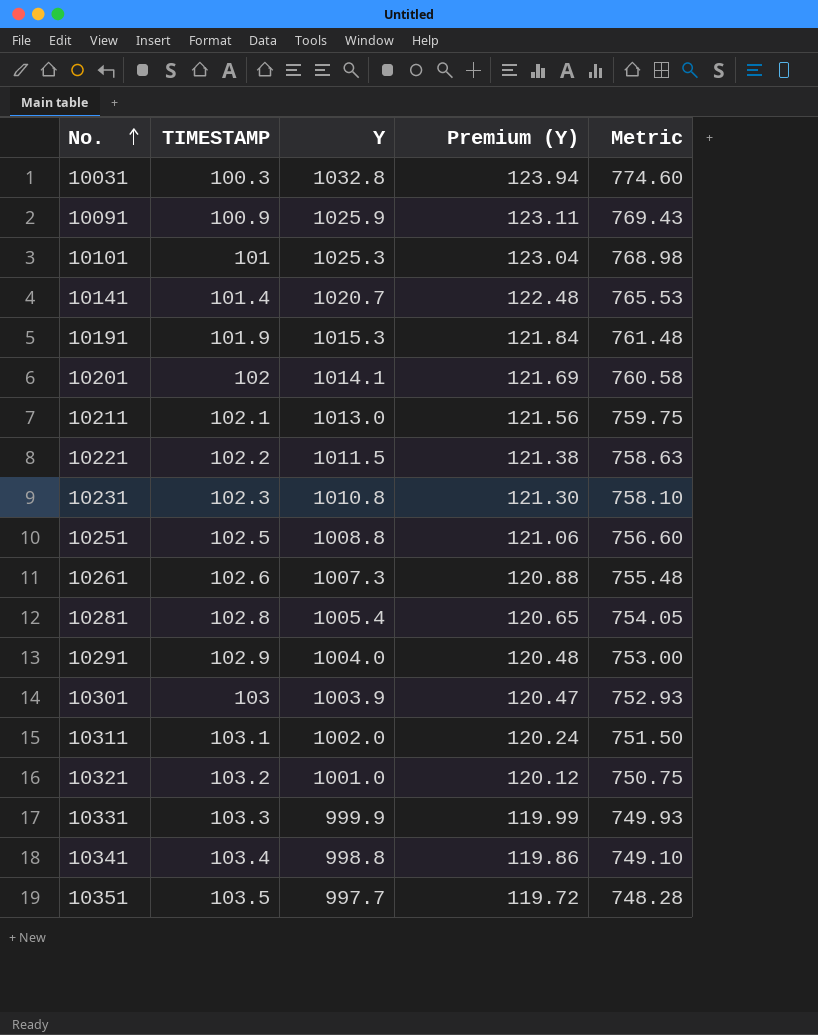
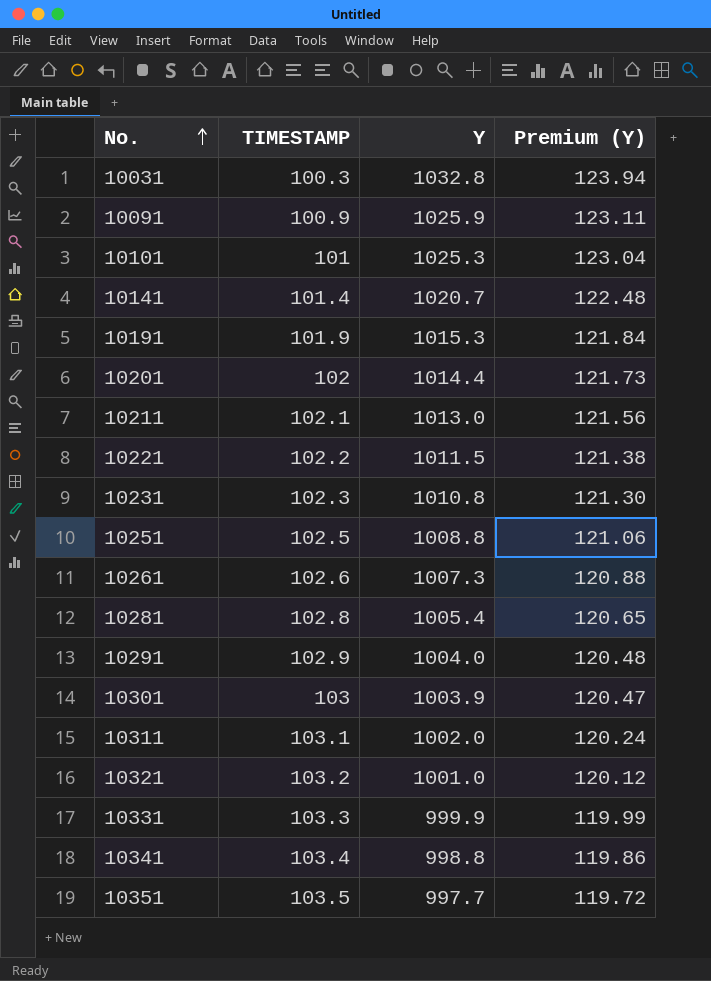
column Metric | formula: [Y] * 0.75 -> none
10201 | Y: 1014.1 -> 1014.4
10201 | Premium (Y): 121.69 -> 121.73

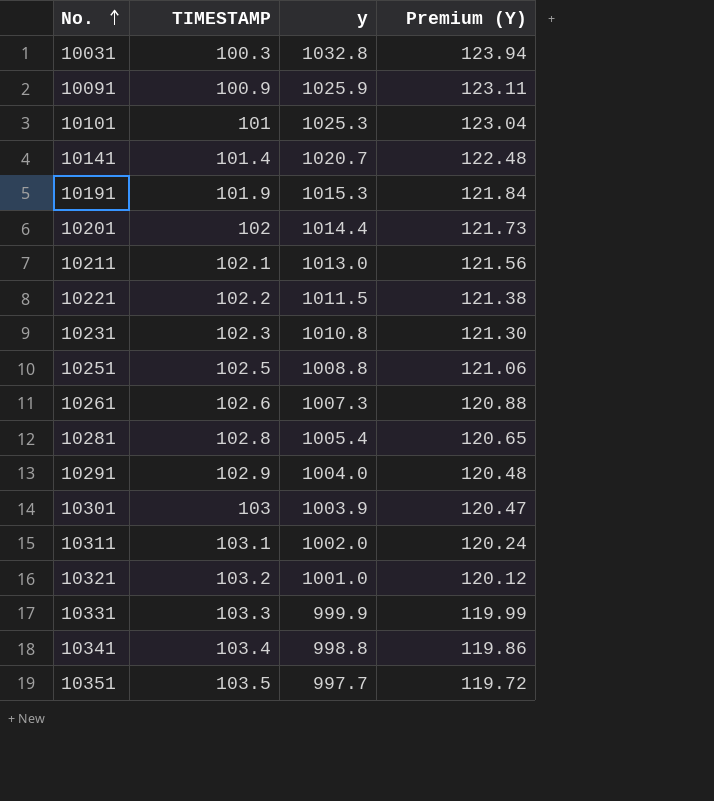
column name: Y -> y

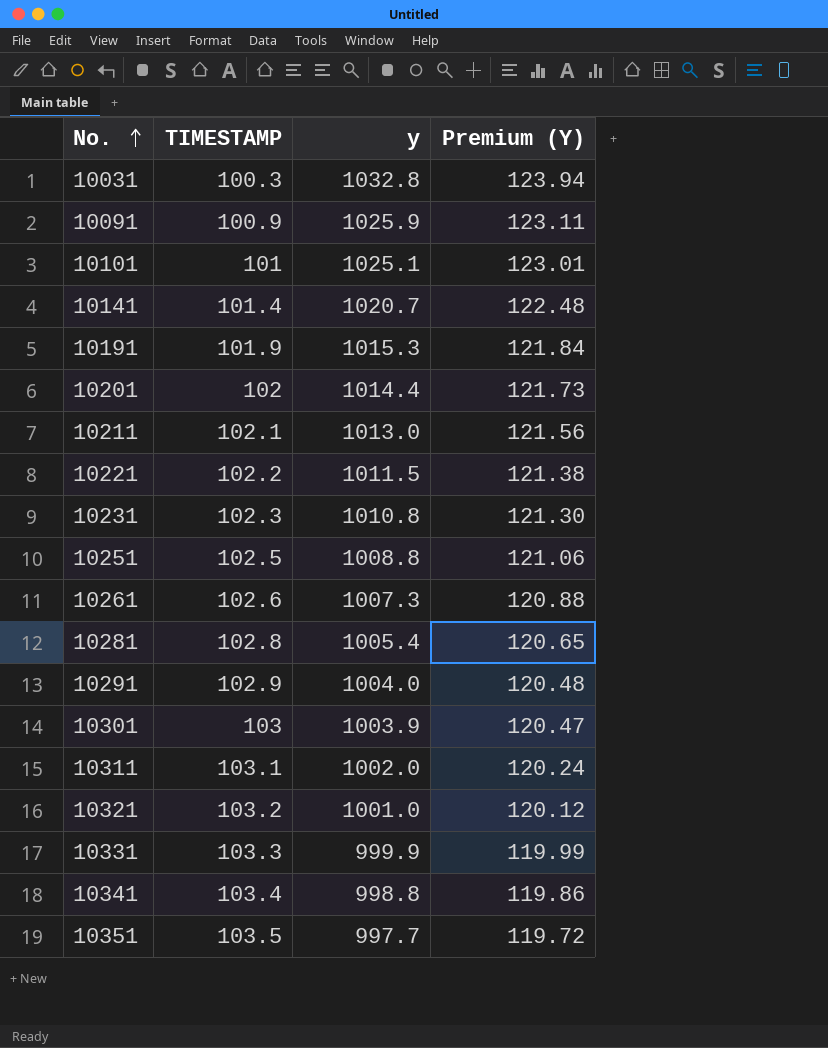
10101 | y: 1025.3 -> 1025.1
10101 | Premium (Y): 123.04 -> 123.01

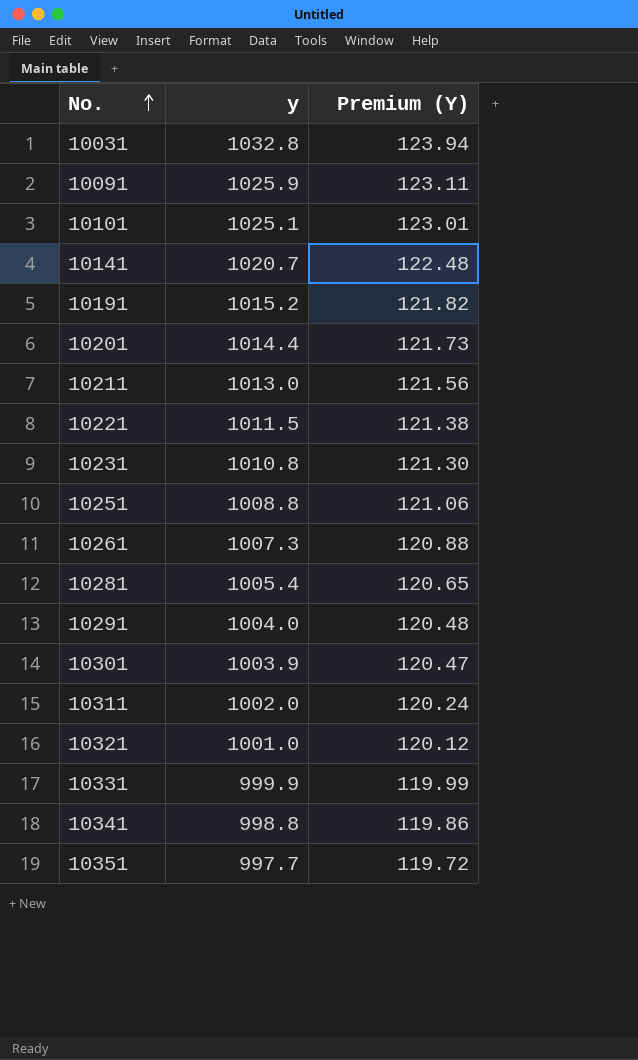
column TIMESTAMP | position: 2 -> none
10191 | y: 1015.3 -> 1015.2
10191 | Premium (Y): 121.84 -> 121.82

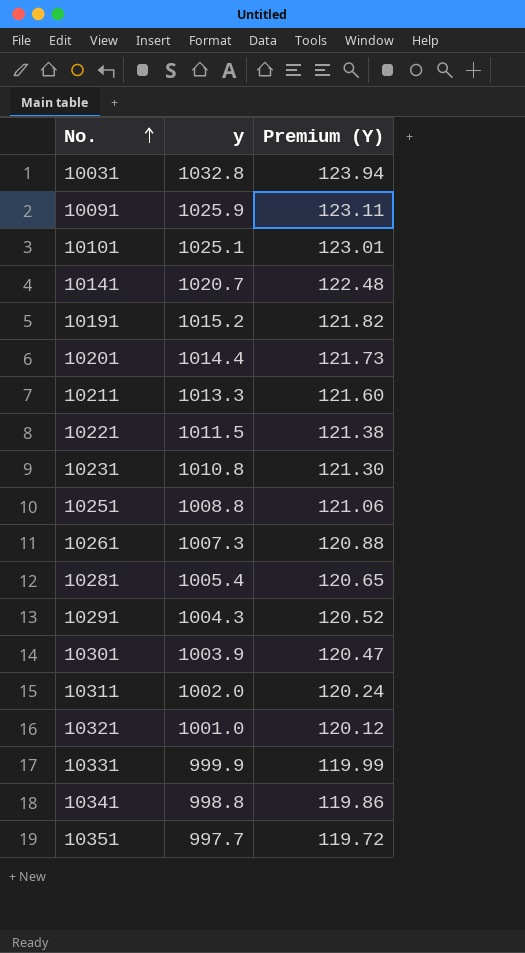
10211 | y: 1013.0 -> 1013.3
10211 | Premium (Y): 121.56 -> 121.60
10291 | y: 1004.0 -> 1004.3
10291 | Premium (Y): 120.48 -> 120.52

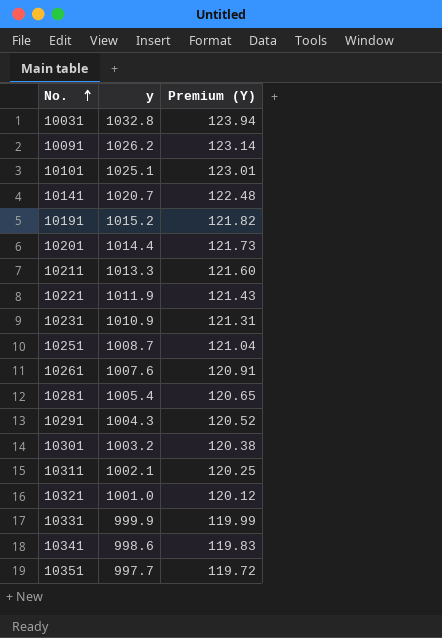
10091 | y: 1025.9 -> 1026.2
10091 | Premium (Y): 123.11 -> 123.14
10221 | y: 1011.5 -> 1011.9
10221 | Premium (Y): 121.38 -> 121.43
10231 | y: 1010.8 -> 1010.9
10231 | Premium (Y): 121.30 -> 121.31
10251 | y: 1008.8 -> 1008.7
10251 | Premium (Y): 121.06 -> 121.04
10261 | y: 1007.3 -> 1007.6
10261 | Premium (Y): 120.88 -> 120.91
10301 | y: 1003.9 -> 1003.2
10301 | Premium (Y): 120.47 -> 120.38
10311 | y: 1002.0 -> 1002.1
10311 | Premium (Y): 120.24 -> 120.25
10341 | y: 998.8 -> 998.6
10341 | Premium (Y): 119.86 -> 119.83

